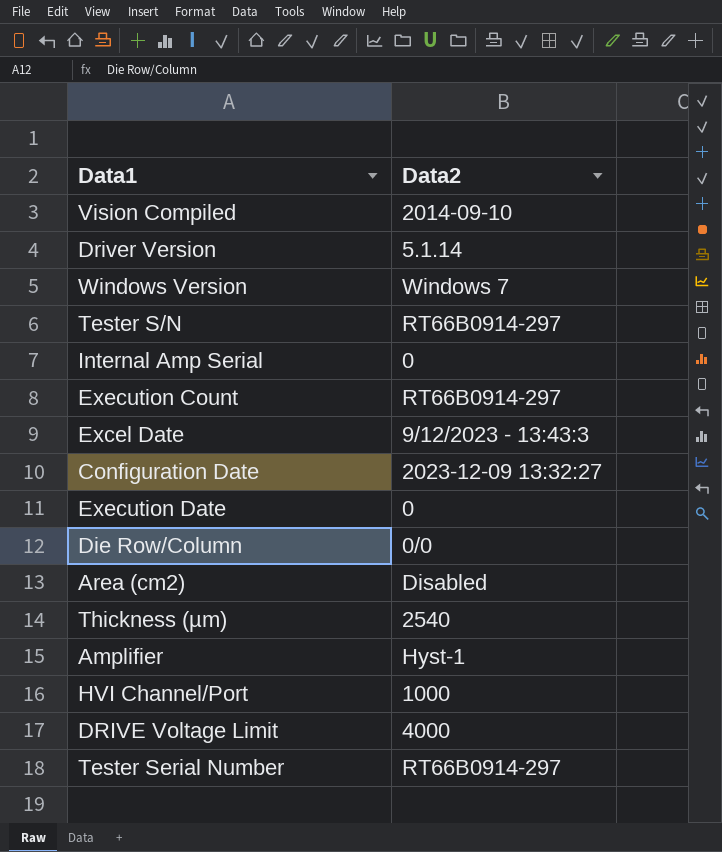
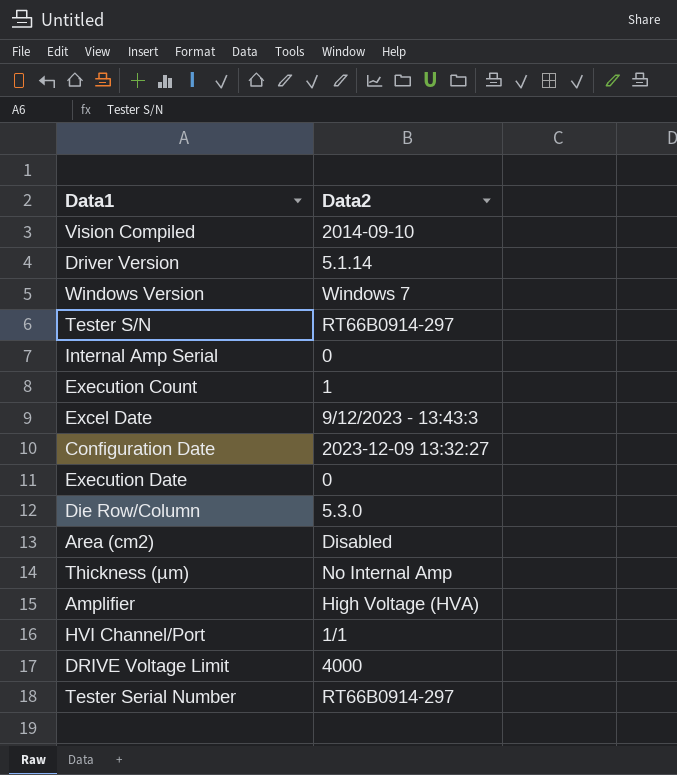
Execution Count | Data2: RT66B0914-297 -> 1
Die Row/Column | Data2: 0/0 -> 5.3.0
Thickness (µm) | Data2: 2540 -> No Internal Amp
Amplifier | Data2: Hyst-1 -> High Voltage (HVA)
HVI Channel/Port | Data2: 1000 -> 1/1

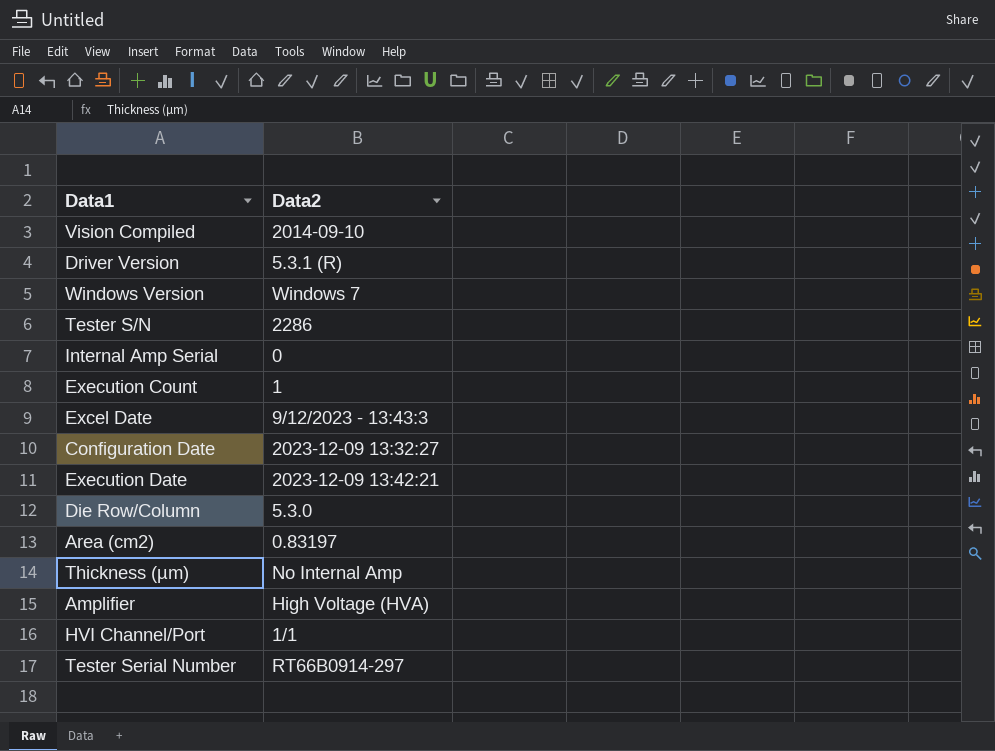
row DRIVE Voltage Limit: 4000 -> none
Driver Version | Data2: 5.1.14 -> 5.3.1 (R)
Tester S/N | Data2: RT66B0914-297 -> 2286
Execution Date | Data2: 0 -> 2023-12-09 13:42:21
Area (cm2) | Data2: Disabled -> 0.83197

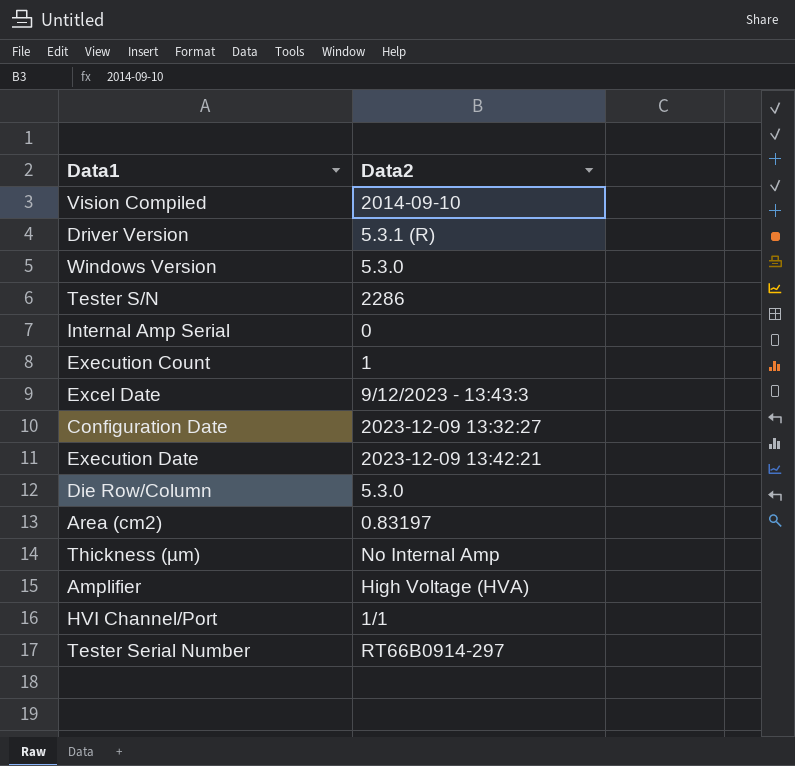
Windows Version | Data2: Windows 7 -> 5.3.0

